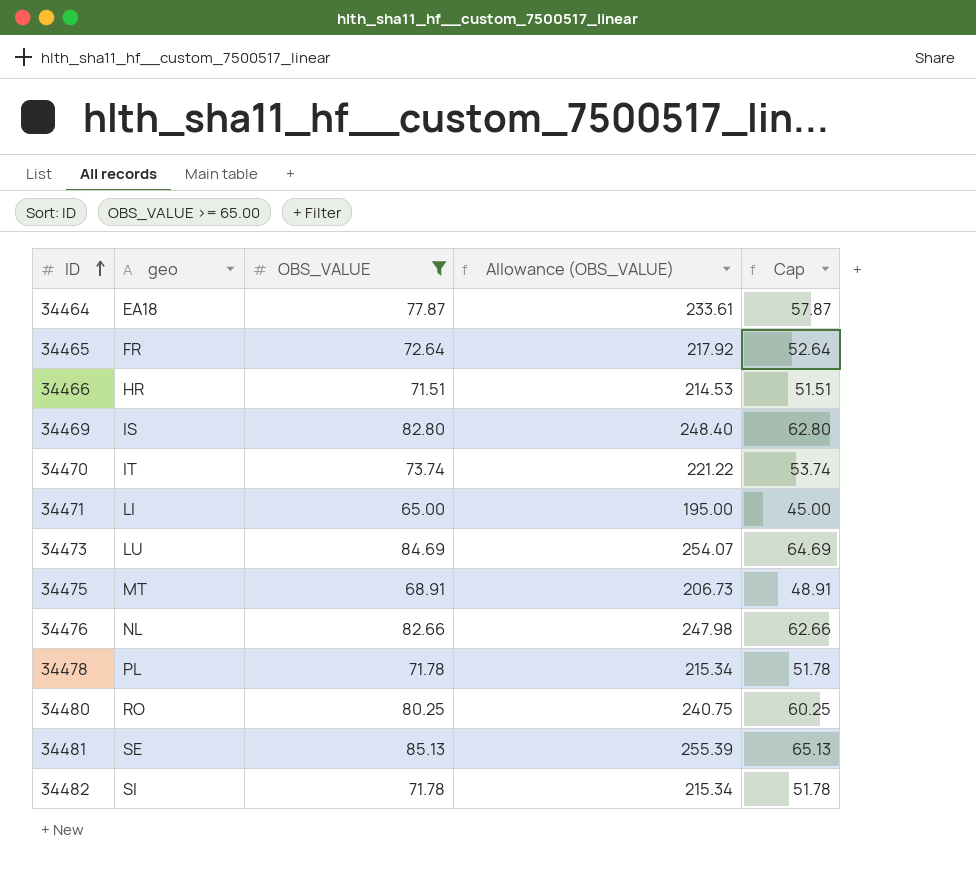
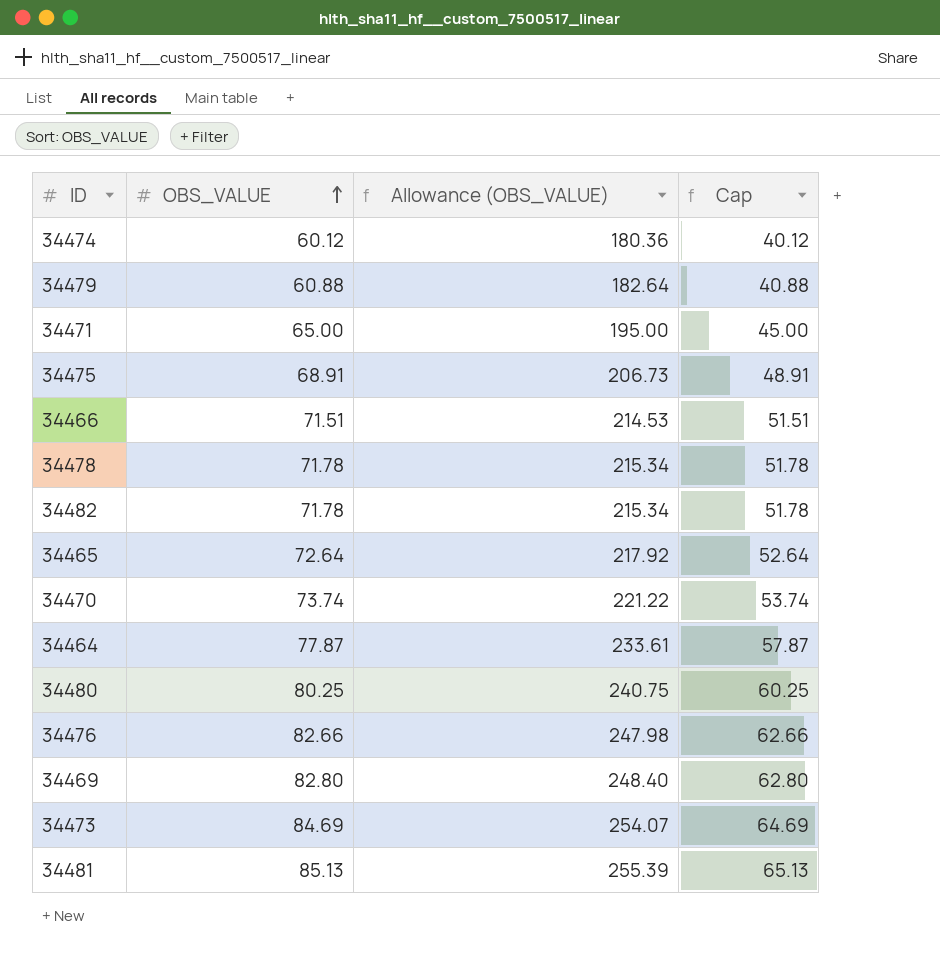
filter: OBS_VALUE >= 65.00 -> none
row order: ID ascending -> OBS_VALUE ascending
column geo | position: 2 -> none

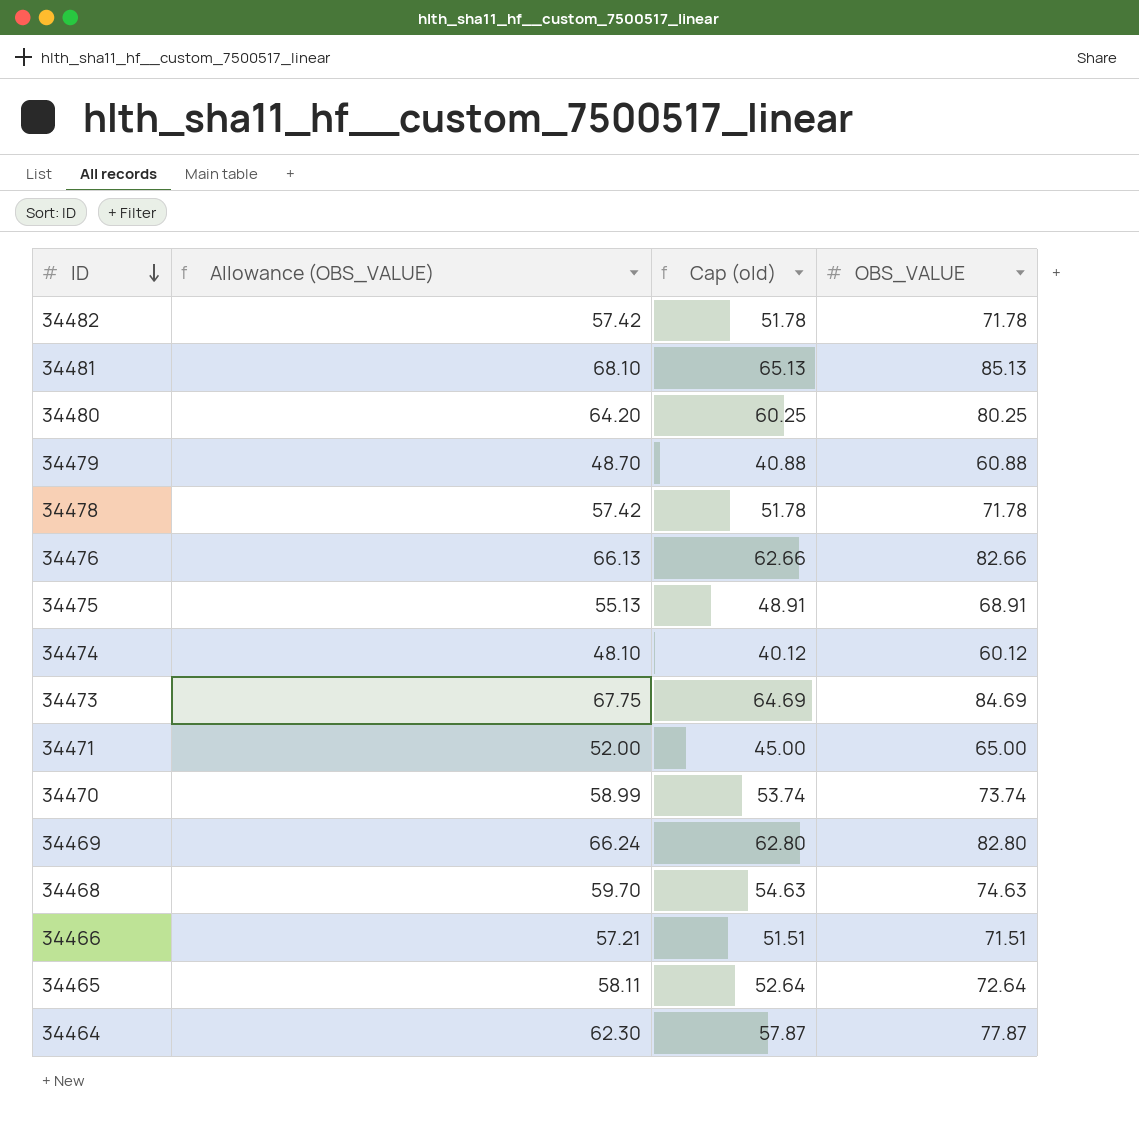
row order: OBS_VALUE ascending -> ID descending
column Allowance (OBS_VALUE) | formula: [OBS_VALUE] * 3 -> [OBS_VALUE] * 0.8
column name: Cap -> Cap (old)
column OBS_VALUE | position: 2 -> 4
row 34468: none -> 59.70 | 54.63 | 74.63

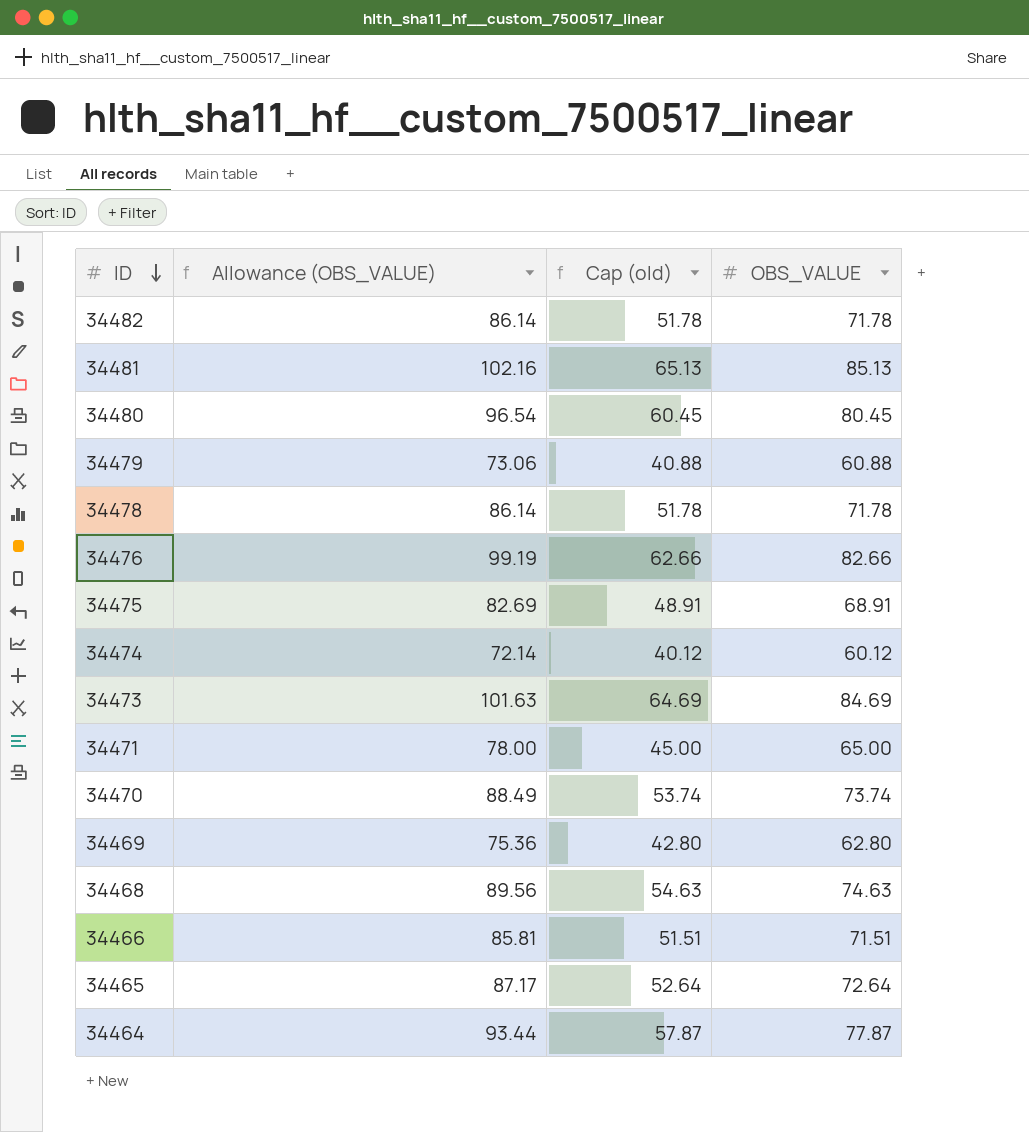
column Allowance (OBS_VALUE) | formula: [OBS_VALUE] * 0.8 -> [OBS_VALUE] * 1.2
34480 | Cap (old): 60.25 -> 60.45
34480 | OBS_VALUE: 80.25 -> 80.45
34469 | Cap (old): 62.80 -> 42.80
34469 | OBS_VALUE: 82.80 -> 62.80

